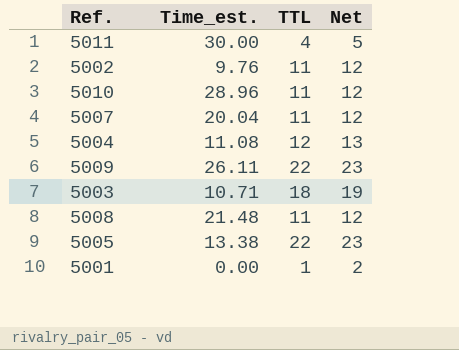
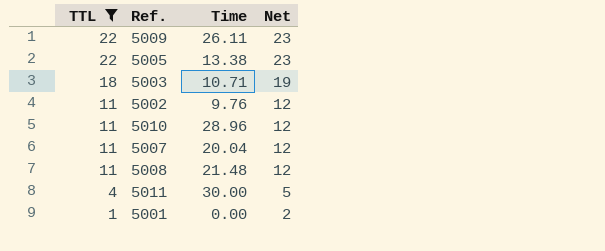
filter: none -> TTL != 12
row order: none -> TTL descending
column TTL | position: 3 -> 1
column name: Time_est. -> Time

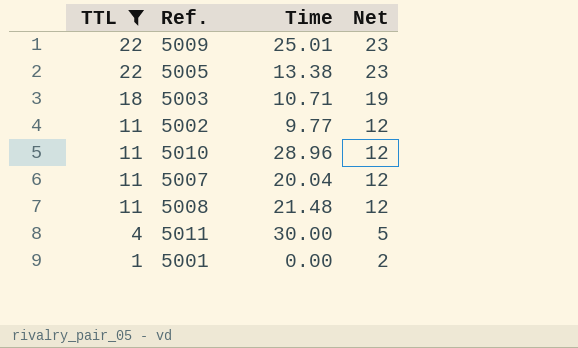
5009 | Time: 26.11 -> 25.01
5002 | Time: 9.76 -> 9.77

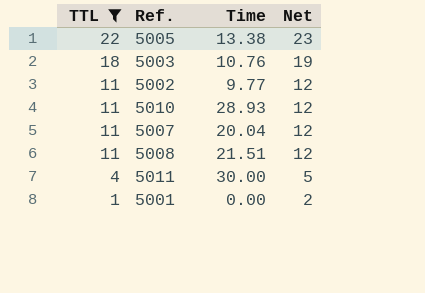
row 5009: 22 | 25.01 | 23 -> none
5003 | Time: 10.71 -> 10.76
5010 | Time: 28.96 -> 28.93
5008 | Time: 21.48 -> 21.51

